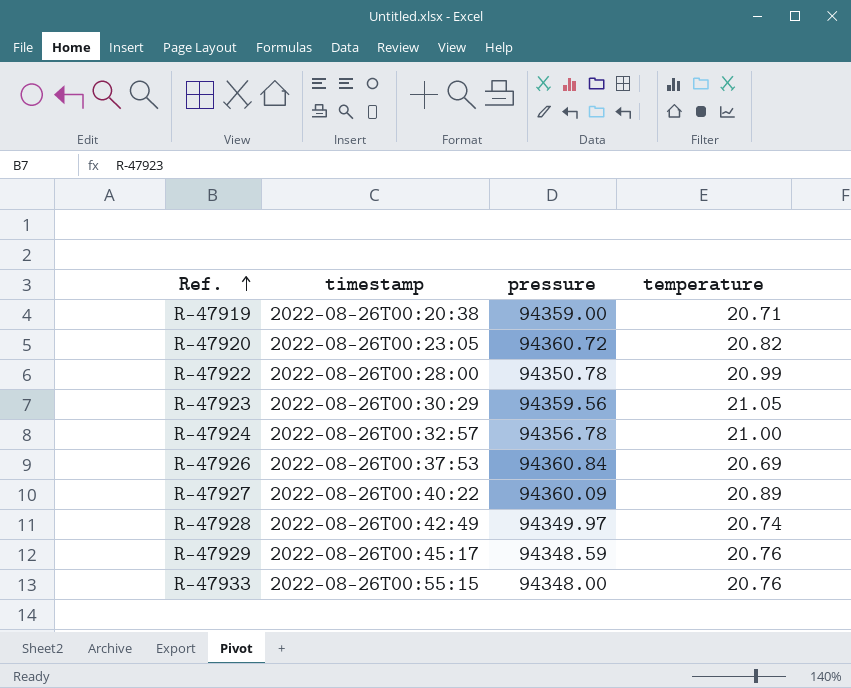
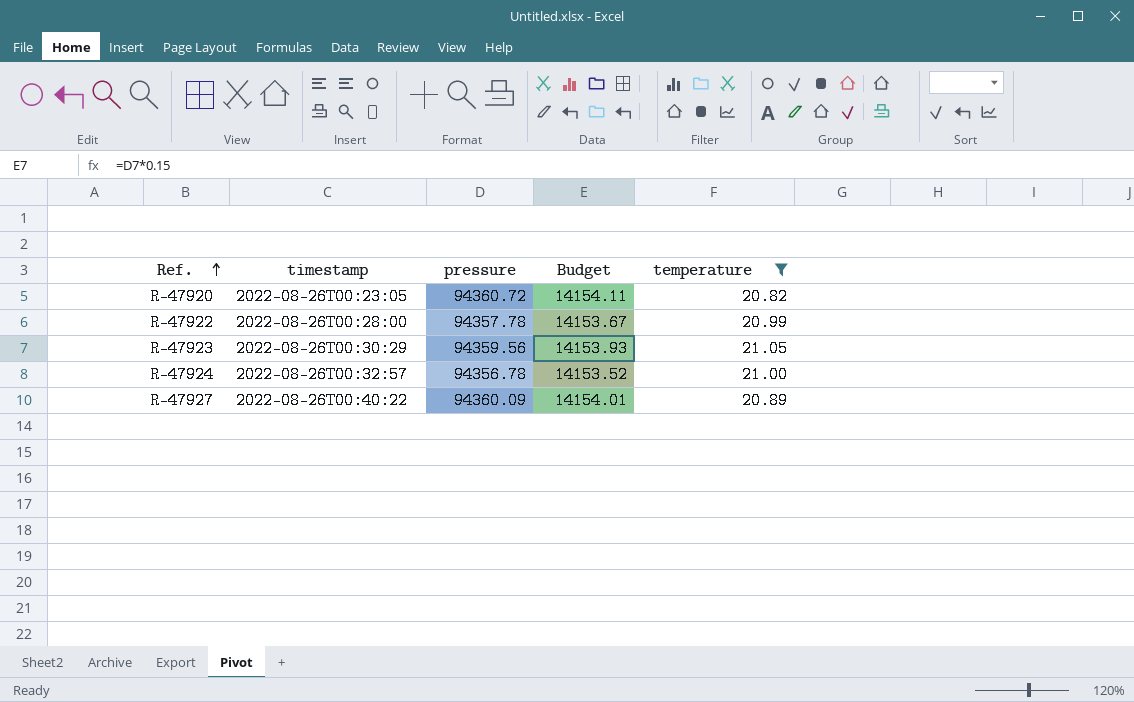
filter: none -> temperature >= 20.82
column Budget | formula: none -> [pressure] * 0.15
R-47922 | pressure: 94350.78 -> 94357.78

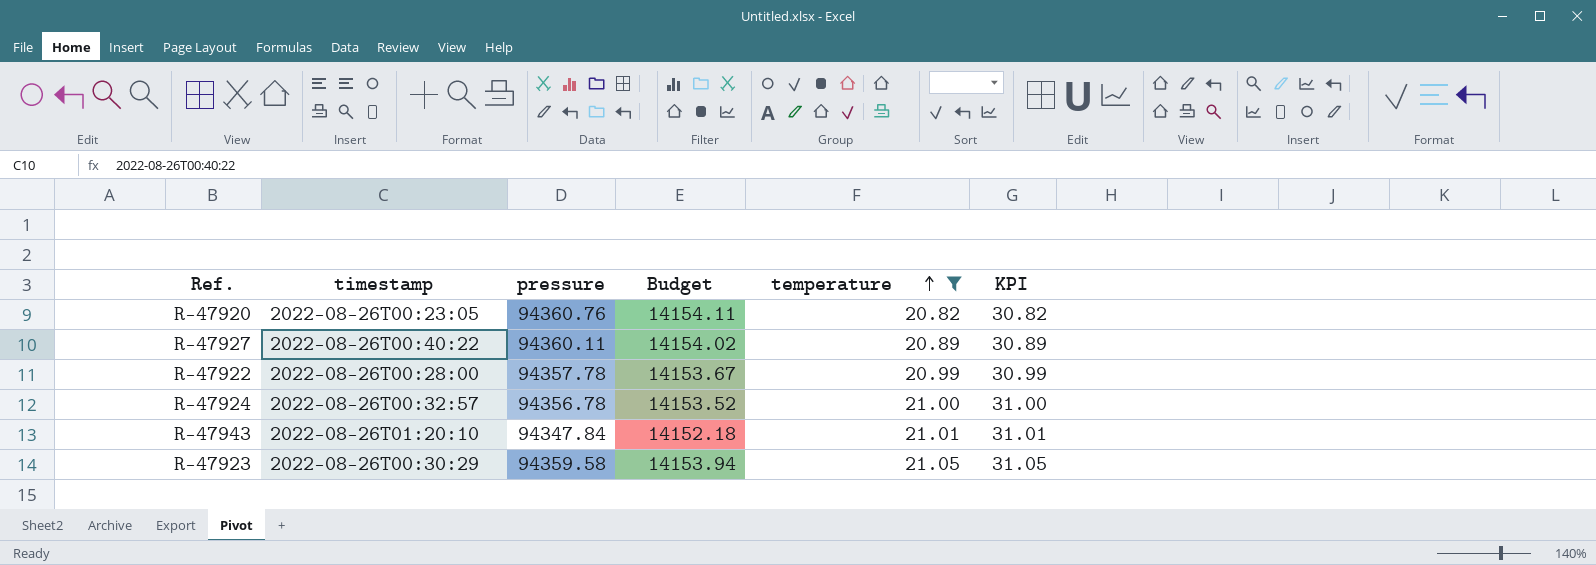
row order: Ref. ascending -> temperature ascending
column KPI | formula: none -> [temperature] + 10
R-47920 | pressure: 94360.72 -> 94360.76
R-47927 | pressure: 94360.09 -> 94360.11
R-47927 | Budget: 14154.01 -> 14154.02
row R-47943: none -> 2022-08-26T01:20:10 | 94347.84 | 14152.18 | 21.01 | 31.01
R-47923 | pressure: 94359.56 -> 94359.58
R-47923 | Budget: 14153.93 -> 14153.94

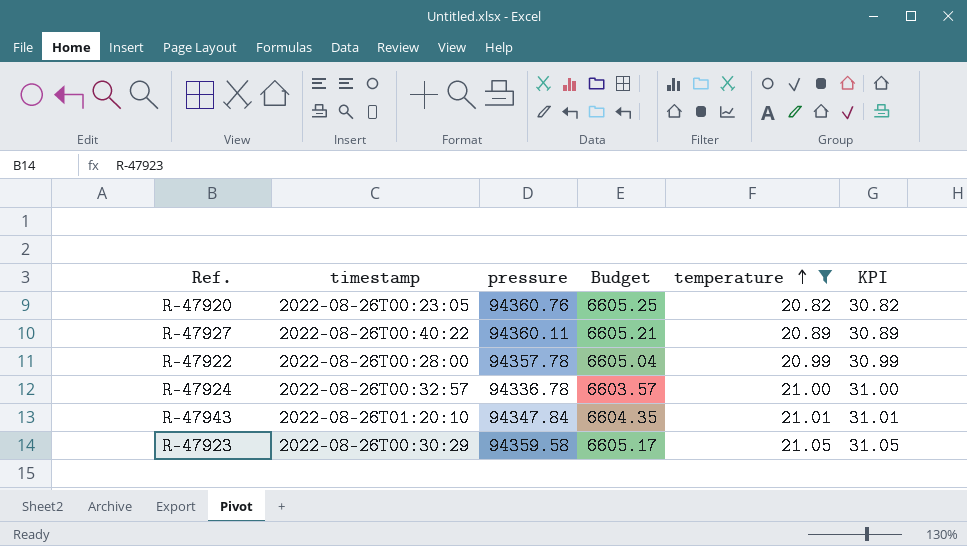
column Budget | formula: [pressure] * 0.15 -> [pressure] * 0.07
R-47924 | pressure: 94356.78 -> 94336.78

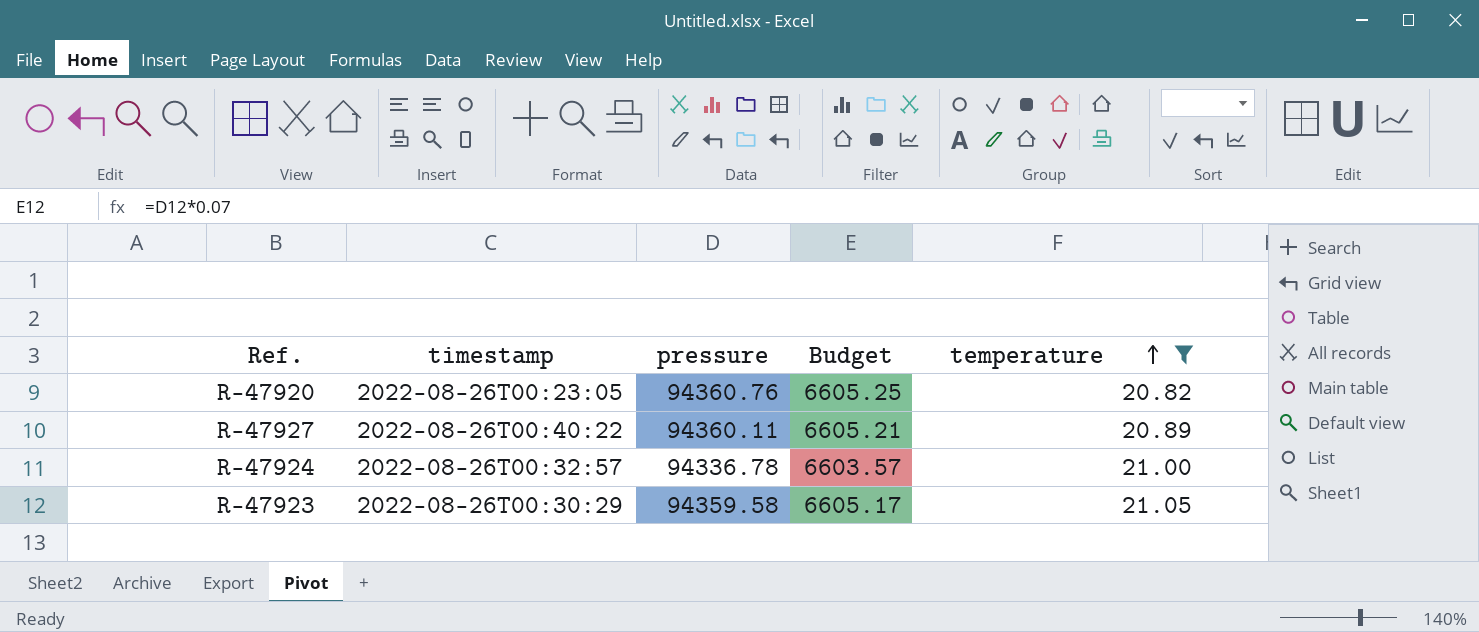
column KPI | formula: [temperature] + 10 -> none
row R-47922: 2022-08-26T00:28:00 | 94357.78 | 6605.04 | 20.99 | 30.99 -> none
row R-47943: 2022-08-26T01:20:10 | 94347.84 | 6604.35 | 21.01 | 31.01 -> none

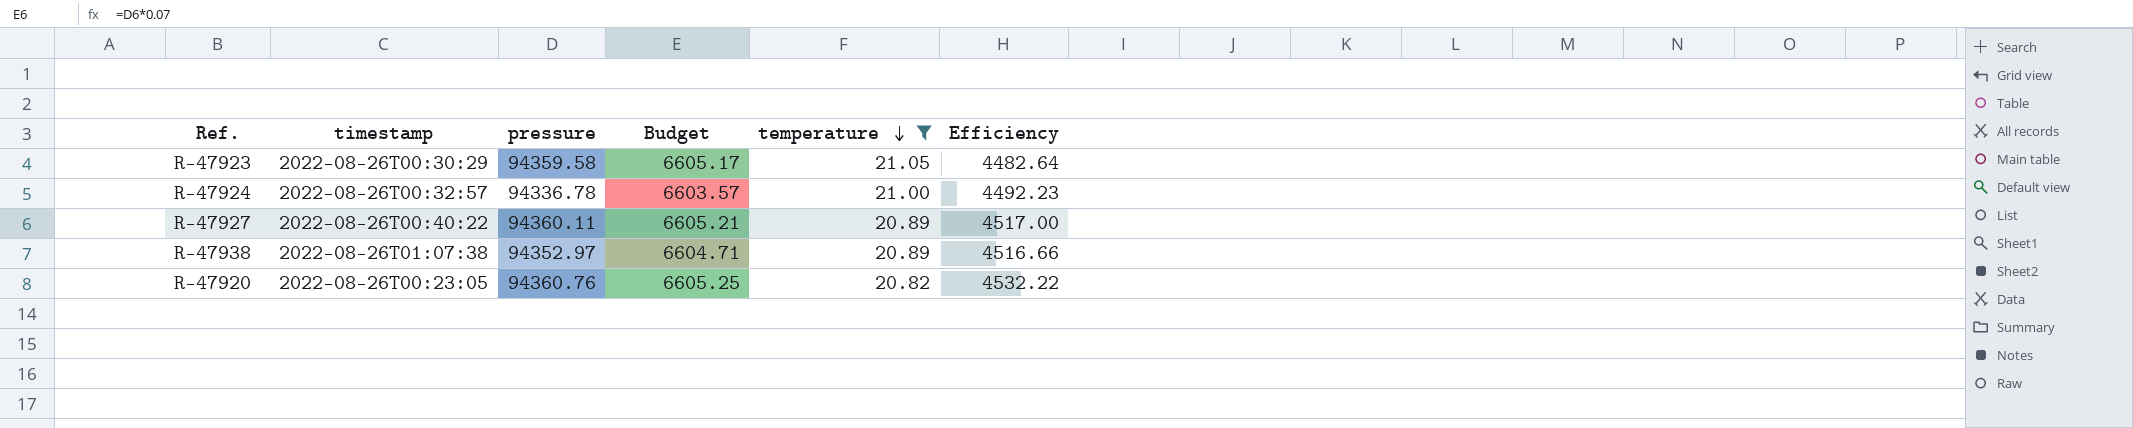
row order: temperature ascending -> temperature descending
column Efficiency | formula: none -> [pressure] / [temperature]
row R-47938: none -> 2022-08-26T01:07:38 | 94352.97 | 6604.71 | 20.89 | 4516.66

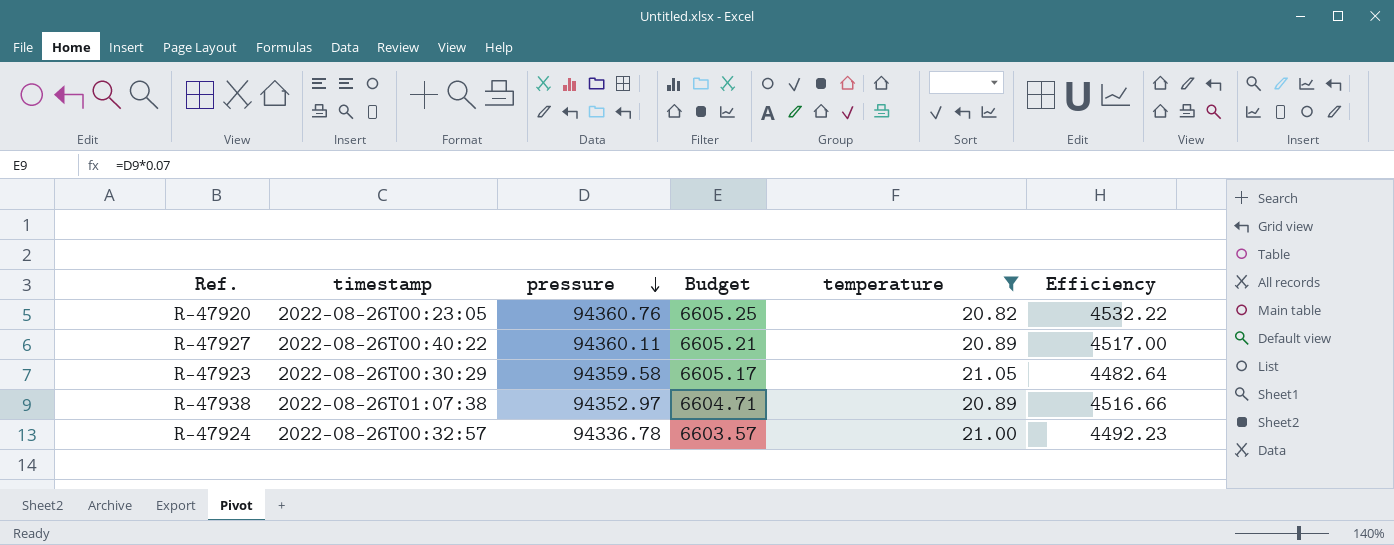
row order: temperature descending -> pressure descending

